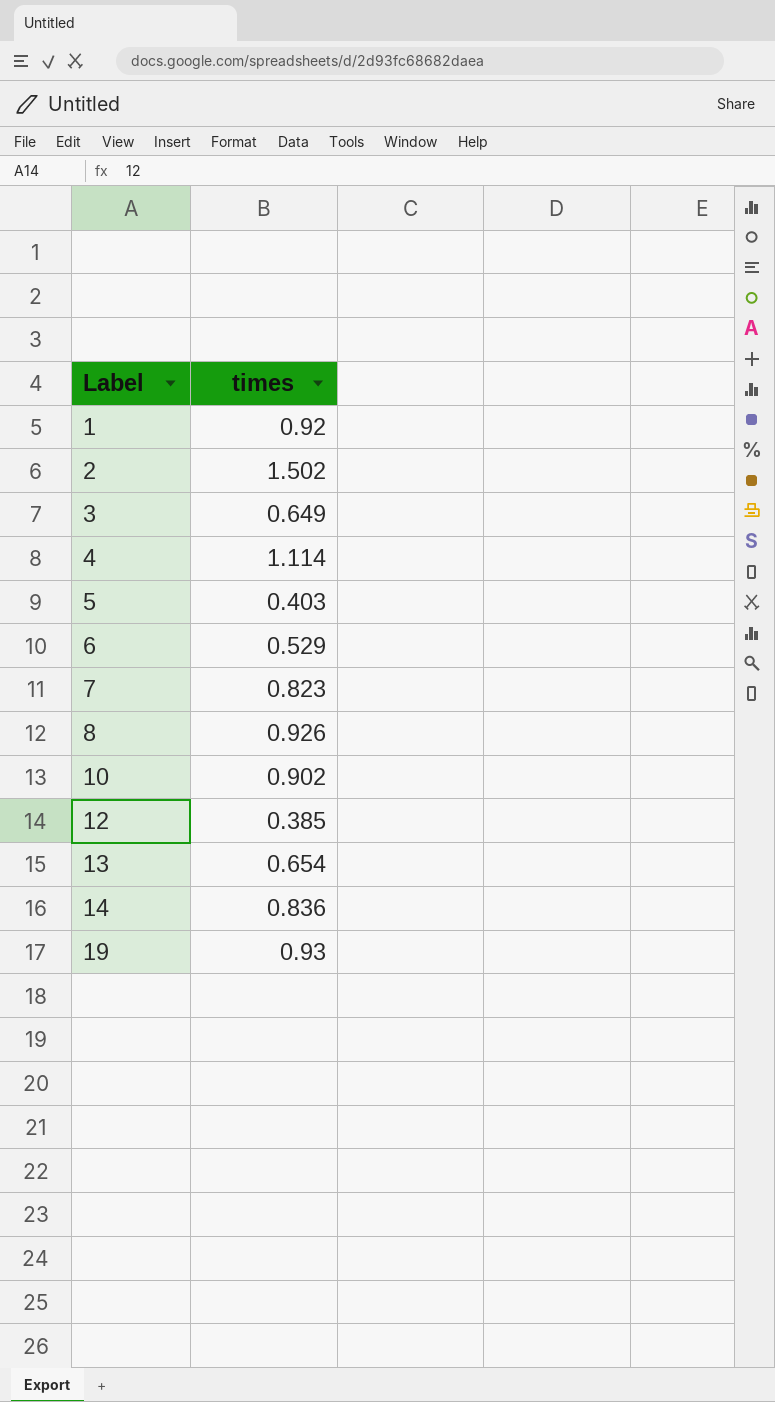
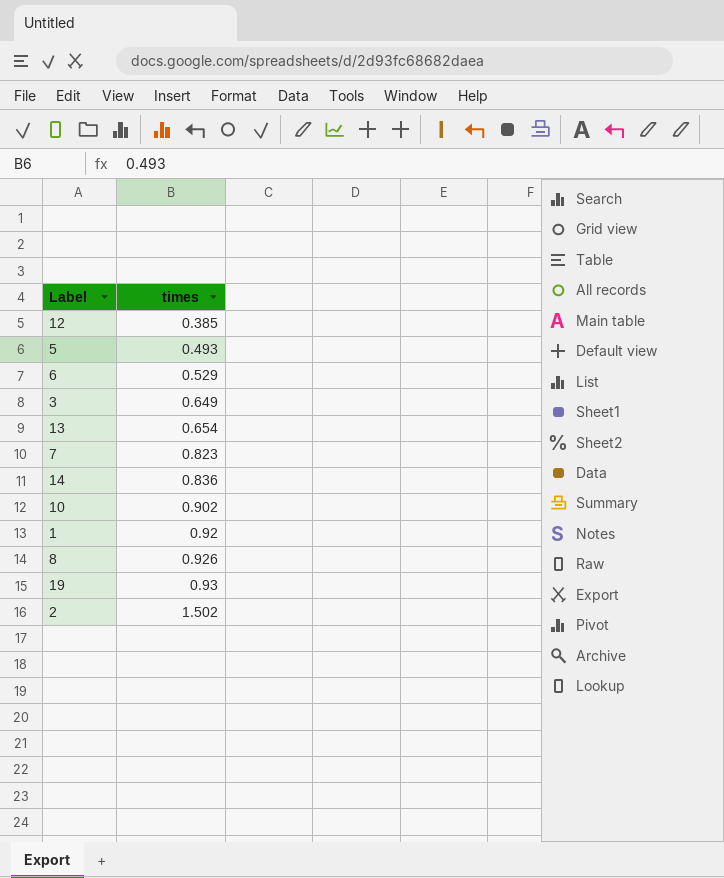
row order: Label ascending -> times ascending
row 4: 1.114 -> none
5 | times: 0.403 -> 0.493

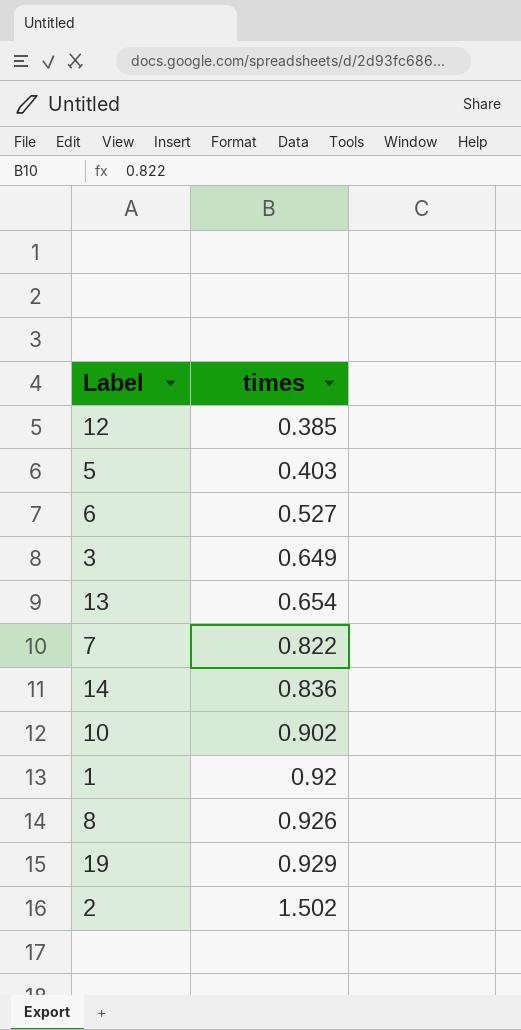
5 | times: 0.493 -> 0.403
6 | times: 0.529 -> 0.527
7 | times: 0.823 -> 0.822
19 | times: 0.93 -> 0.929

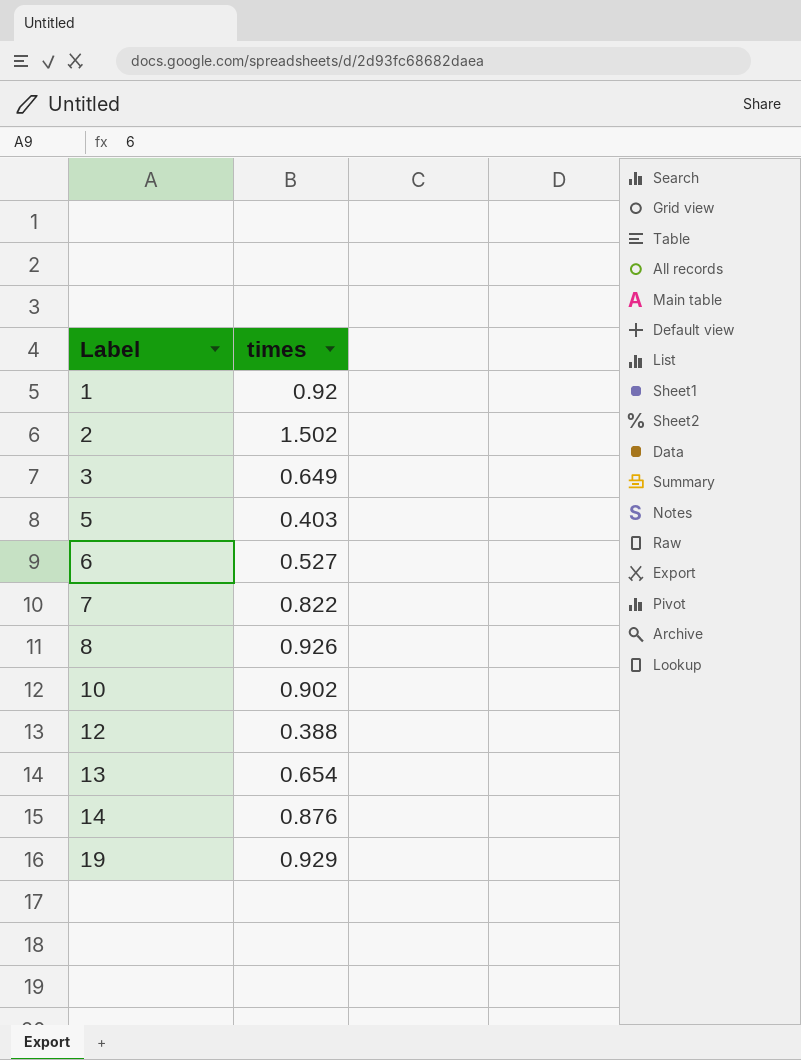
row order: times ascending -> Label ascending
12 | times: 0.385 -> 0.388
14 | times: 0.836 -> 0.876

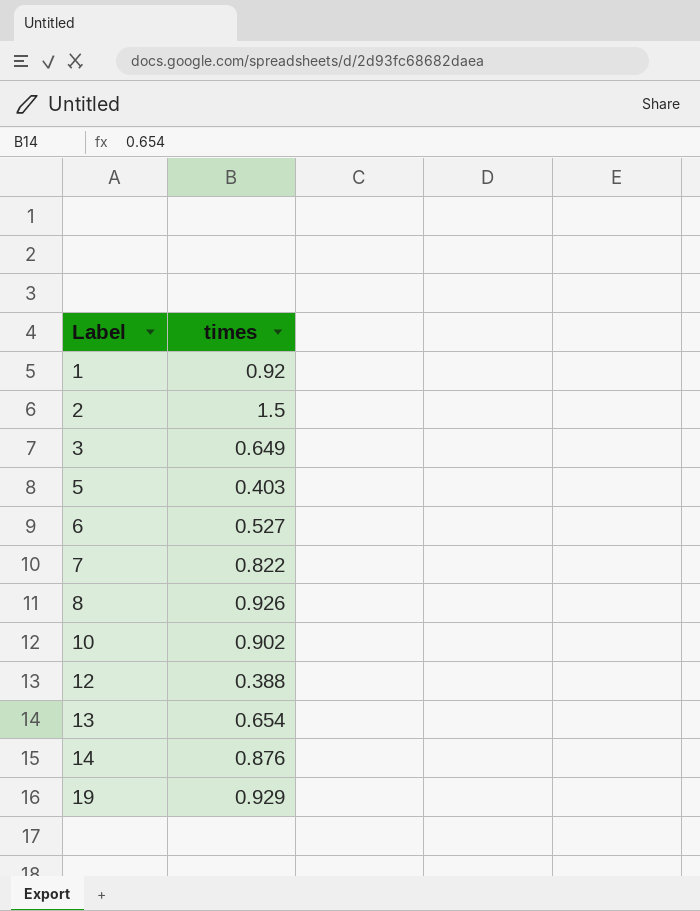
2 | times: 1.502 -> 1.5

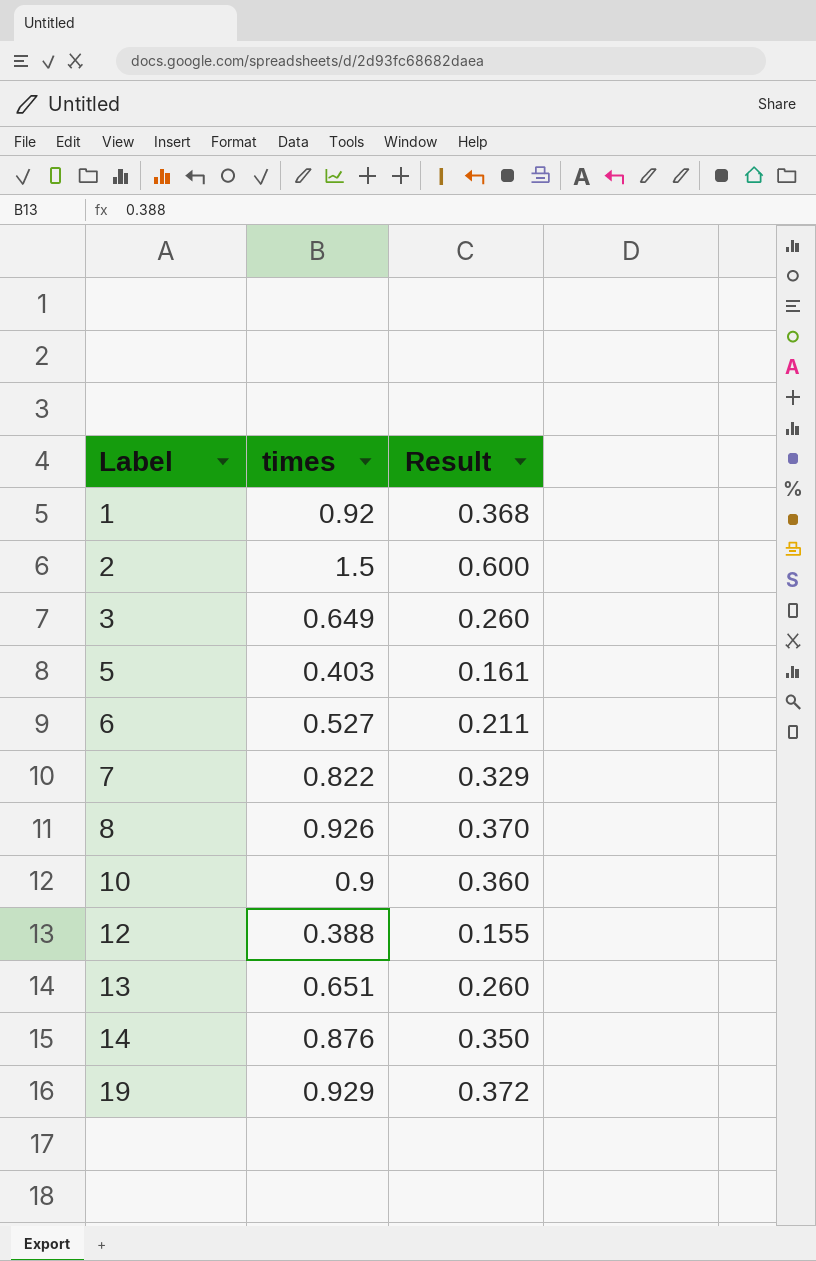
column Result | formula: none -> [times] * 0.4
10 | times: 0.902 -> 0.9
13 | times: 0.654 -> 0.651

